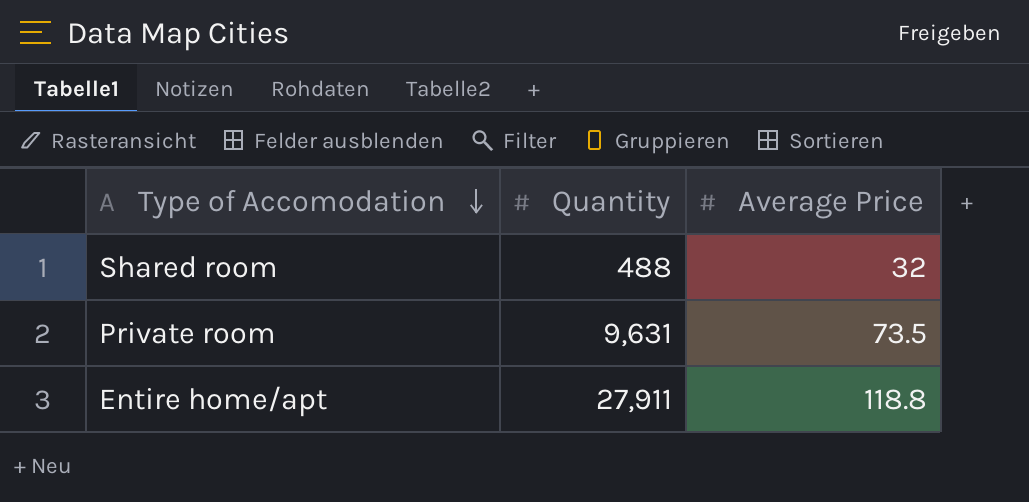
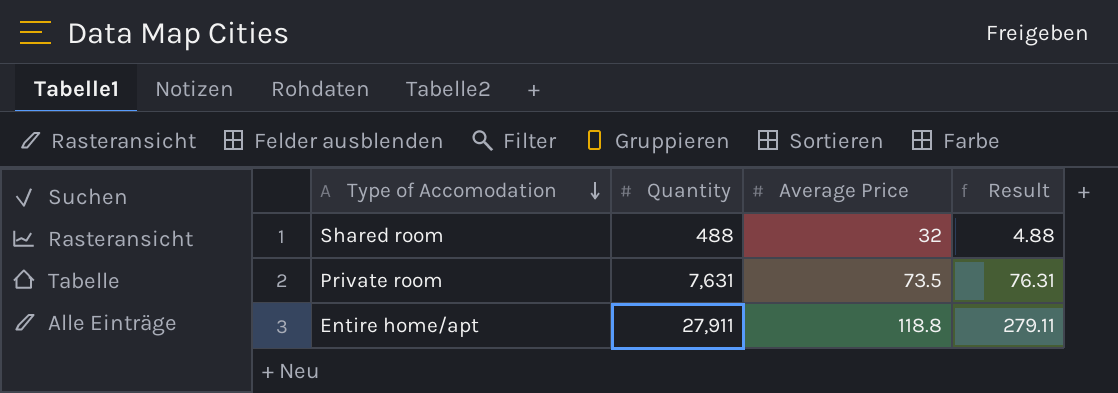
column Result | formula: none -> [Quantity] * 0.01
Private room | Quantity: 9,631 -> 7,631

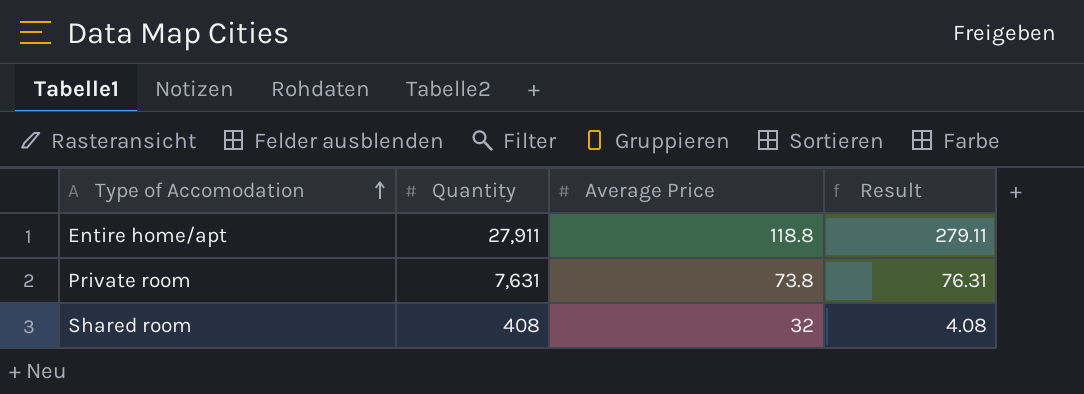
row order: Type of Accomodation descending -> Type of Accomodation ascending
Private room | Average Price: 73.5 -> 73.8
Shared room | Quantity: 488 -> 408
Shared room | Result: 4.88 -> 4.08

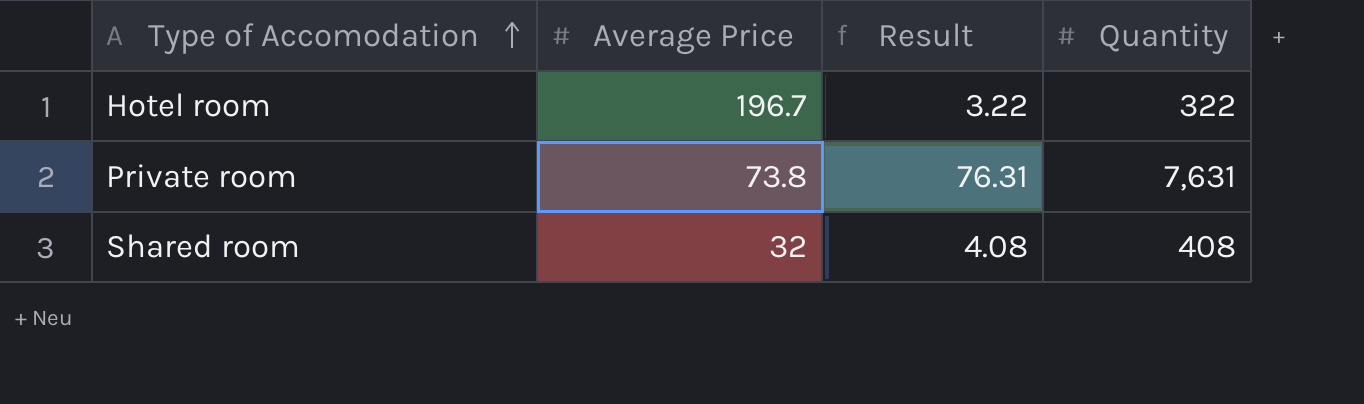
column Quantity | position: 2 -> 4
row Entire home/apt: 27,911 | 118.8 | 279.11 -> none
row Hotel room: none -> 196.7 | 3.22 | 322

